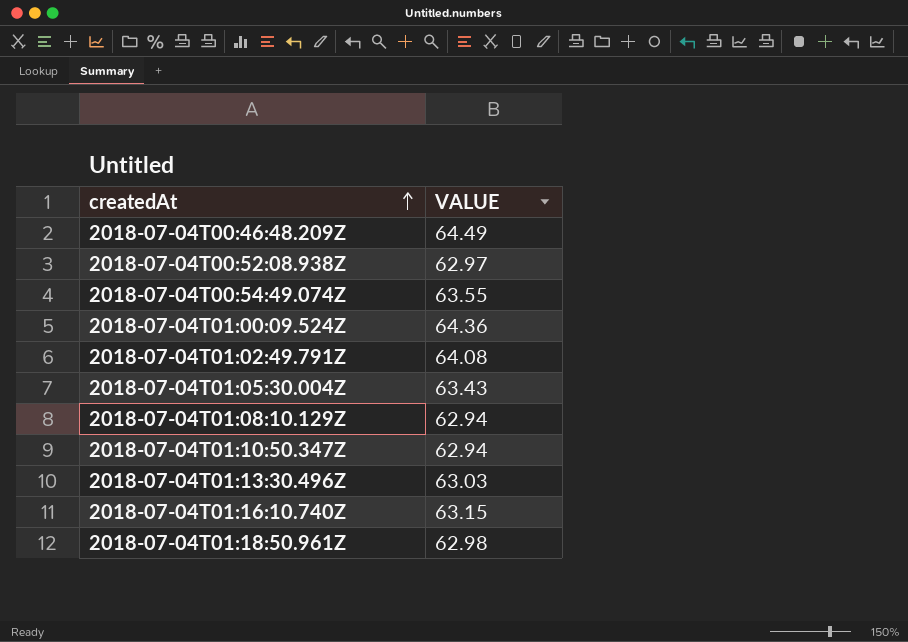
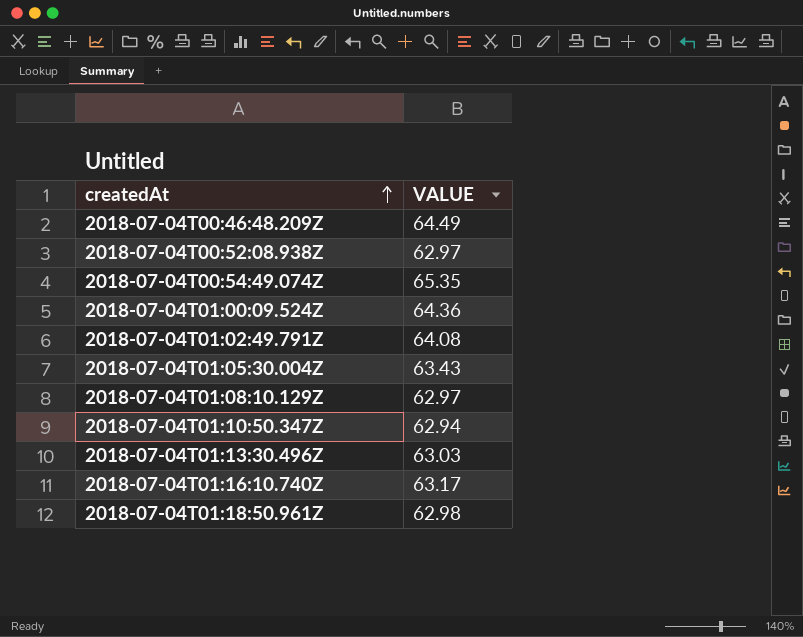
2018-07-04T00:54:49.074Z | VALUE: 63.55 -> 65.35
2018-07-04T01:08:10.129Z | VALUE: 62.94 -> 62.97
2018-07-04T01:16:10.740Z | VALUE: 63.15 -> 63.17

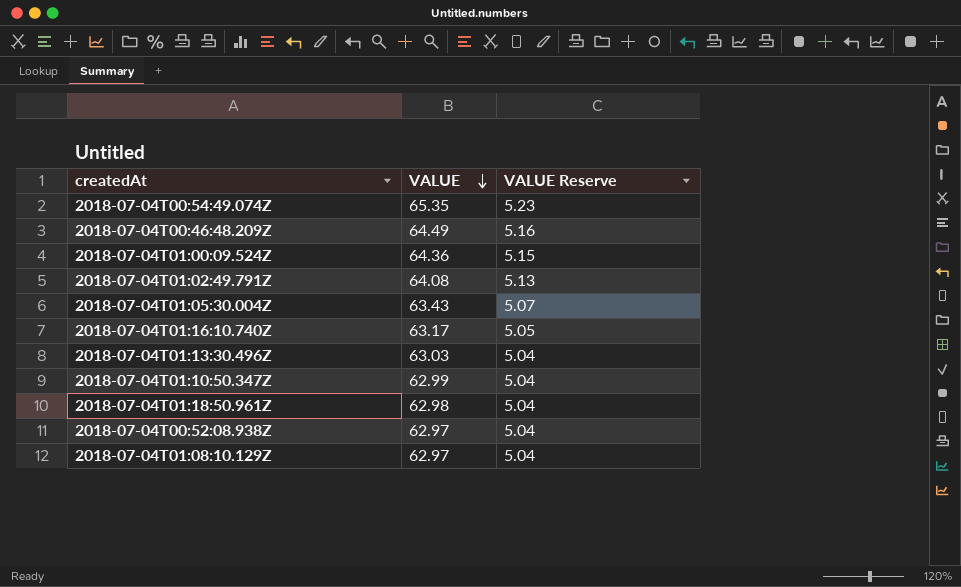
row order: createdAt ascending -> VALUE descending
column VALUE Reserve | formula: none -> [VALUE] * 0.08
2018-07-04T01:10:50.347Z | VALUE: 62.94 -> 62.99

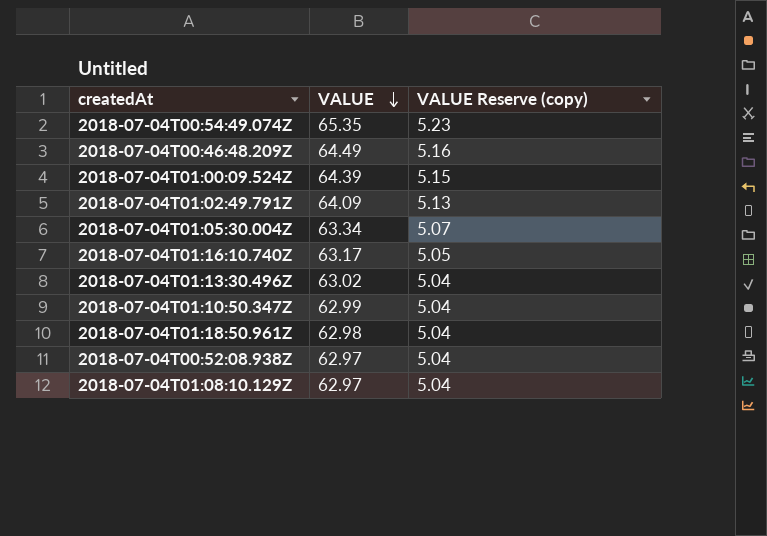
column name: VALUE Reserve -> VALUE Reserve (copy)
2018-07-04T01:00:09.524Z | VALUE: 64.36 -> 64.39
2018-07-04T01:02:49.791Z | VALUE: 64.08 -> 64.09
2018-07-04T01:05:30.004Z | VALUE: 63.43 -> 63.34
2018-07-04T01:13:30.496Z | VALUE: 63.03 -> 63.02

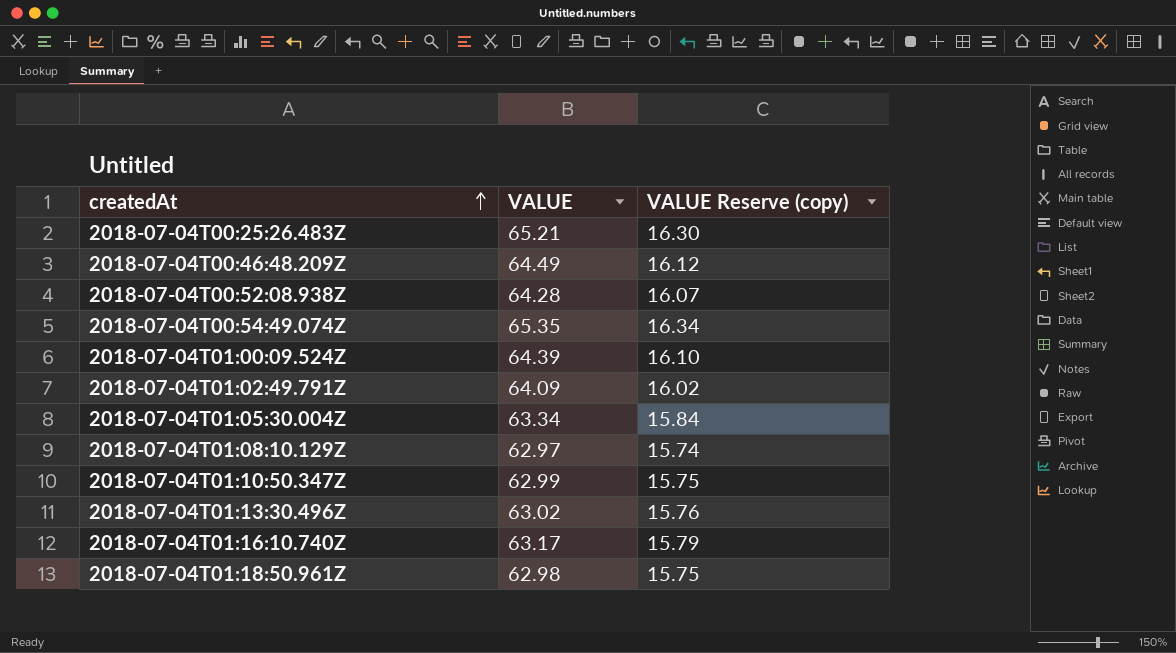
row order: VALUE descending -> createdAt ascending
column VALUE Reserve (copy) | formula: [VALUE] * 0.08 -> [VALUE] * 0.25
row 2018-07-04T00:25:26.483Z: none -> 65.21 | 16.30
2018-07-04T00:52:08.938Z | VALUE: 62.97 -> 64.28

